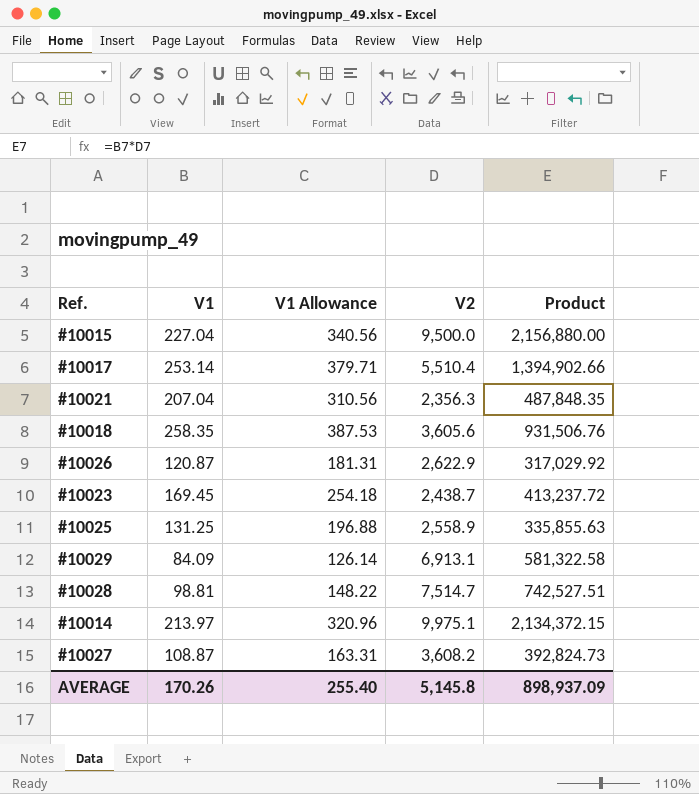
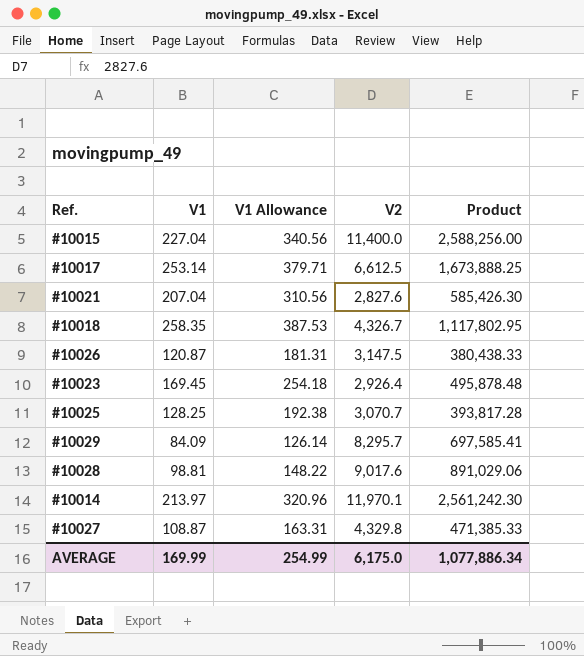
#10015 | V2: 9,500.0 -> 11,400.0
#10015 | Product: 2,156,880.00 -> 2,588,256.00
#10017 | V2: 5,510.4 -> 6,612.5
#10017 | Product: 1,394,902.66 -> 1,673,888.25
#10021 | V2: 2,356.3 -> 2,827.6
#10021 | Product: 487,848.35 -> 585,426.30
#10018 | V2: 3,605.6 -> 4,326.7
#10018 | Product: 931,506.76 -> 1,117,802.95
#10026 | V2: 2,622.9 -> 3,147.5
#10026 | Product: 317,029.92 -> 380,438.33
#10023 | V2: 2,438.7 -> 2,926.4
#10023 | Product: 413,237.72 -> 495,878.48
#10025 | V1: 131.25 -> 128.25
#10025 | V1 Allowance: 196.88 -> 192.38
#10025 | V2: 2,558.9 -> 3,070.7
#10025 | Product: 335,855.63 -> 393,817.28
#10029 | V2: 6,913.1 -> 8,295.7
#10029 | Product: 581,322.58 -> 697,585.41
#10028 | V2: 7,514.7 -> 9,017.6
#10028 | Product: 742,527.51 -> 891,029.06
#10014 | V2: 9,975.1 -> 11,970.1
#10014 | Product: 2,134,372.15 -> 2,561,242.30
#10027 | V2: 3,608.2 -> 4,329.8
#10027 | Product: 392,824.73 -> 471,385.33
AVERAGE | V1: 170.26 -> 169.99
AVERAGE | V1 Allowance: 255.40 -> 254.99
AVERAGE | V2: 5,145.8 -> 6,175.0
AVERAGE | Product: 898,937.09 -> 1,077,886.34

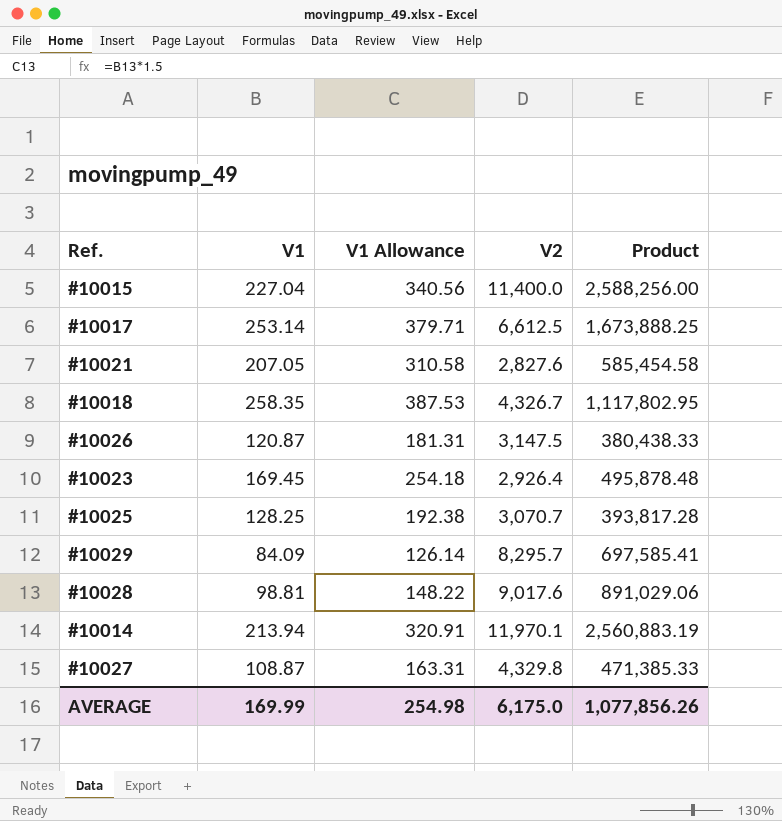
#10021 | V1: 207.04 -> 207.05
#10021 | V1 Allowance: 310.56 -> 310.58
#10021 | Product: 585,426.30 -> 585,454.58
#10014 | V1: 213.97 -> 213.94
#10014 | V1 Allowance: 320.96 -> 320.91
#10014 | Product: 2,561,242.30 -> 2,560,883.19
AVERAGE | V1 Allowance: 254.99 -> 254.98
AVERAGE | Product: 1,077,886.34 -> 1,077,856.26

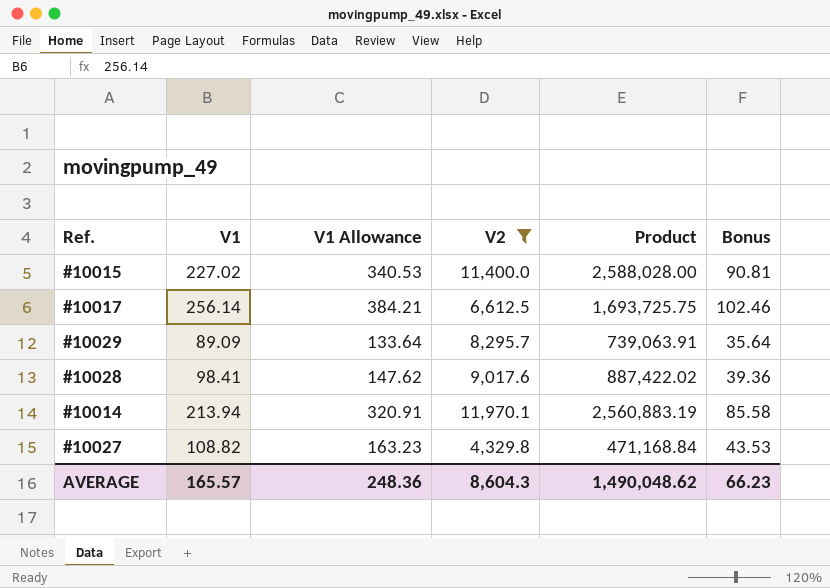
filter: none -> V2 >= 4,329.8
column Bonus | formula: none -> [V1] * 0.4
#10015 | V1: 227.04 -> 227.02
#10015 | V1 Allowance: 340.56 -> 340.53
#10015 | Product: 2,588,256.00 -> 2,588,028.00
#10017 | V1: 253.14 -> 256.14
#10017 | V1 Allowance: 379.71 -> 384.21
#10017 | Product: 1,673,888.25 -> 1,693,725.75
#10029 | V1: 84.09 -> 89.09
#10029 | V1 Allowance: 126.14 -> 133.64
#10029 | Product: 697,585.41 -> 739,063.91
#10028 | V1: 98.81 -> 98.41
#10028 | V1 Allowance: 148.22 -> 147.62
#10028 | Product: 891,029.06 -> 887,422.02
#10027 | V1: 108.87 -> 108.82
#10027 | V1 Allowance: 163.31 -> 163.23
#10027 | Product: 471,385.33 -> 471,168.84
AVERAGE | V1: 169.99 -> 165.57
AVERAGE | V1 Allowance: 254.98 -> 248.36
AVERAGE | V2: 6,175.0 -> 8,604.3
AVERAGE | Product: 1,077,856.26 -> 1,490,048.62

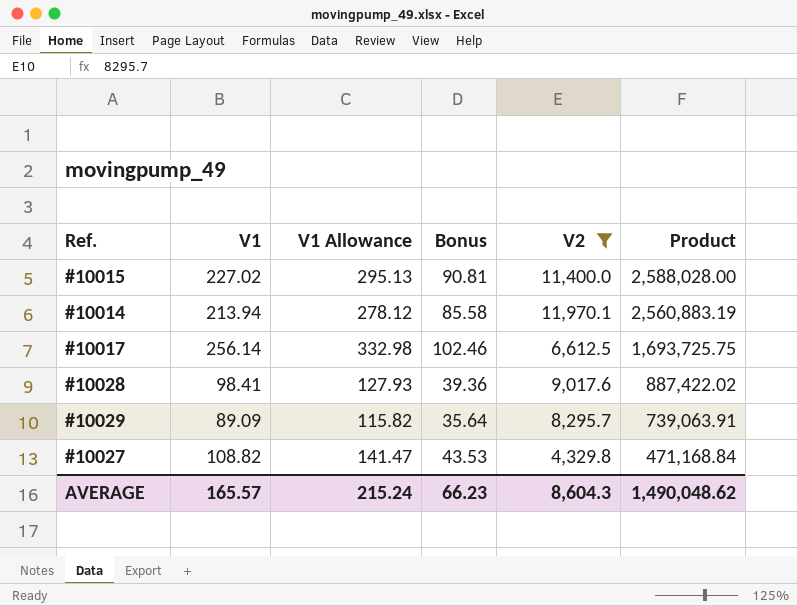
row order: none -> Product descending
column V1 Allowance | formula: [V1] * 1.5 -> [V1] * 1.3
column Bonus | position: 6 -> 4
AVERAGE | V1 Allowance: 248.36 -> 215.24

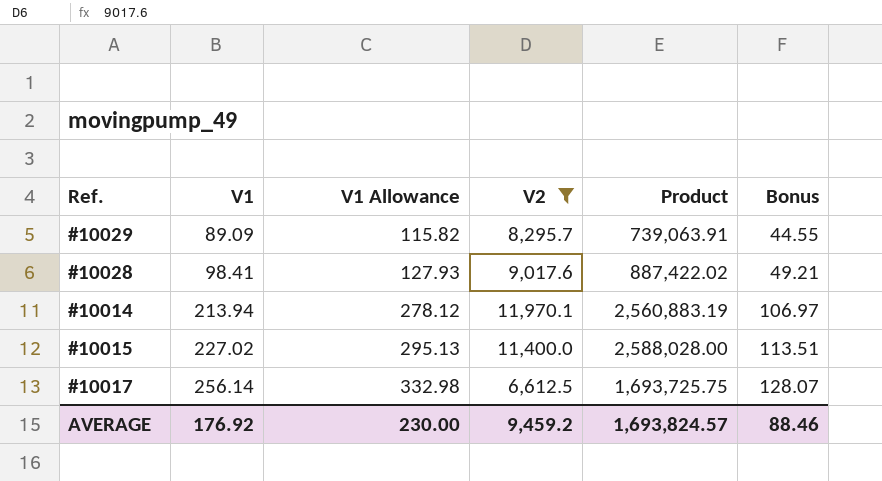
row order: Product descending -> V1 ascending
column Bonus | formula: [V1] * 0.4 -> [V1] * 0.5
column Bonus | position: 4 -> 6
row #10027: 108.82 | 141.47 | 43.53 | 4,329.8 | 471,168.84 -> none
AVERAGE | V1: 165.57 -> 176.92
AVERAGE | V1 Allowance: 215.24 -> 230.00
AVERAGE | V2: 8,604.3 -> 9,459.2
AVERAGE | Product: 1,490,048.62 -> 1,693,824.57
AVERAGE | Bonus: 66.23 -> 88.46

